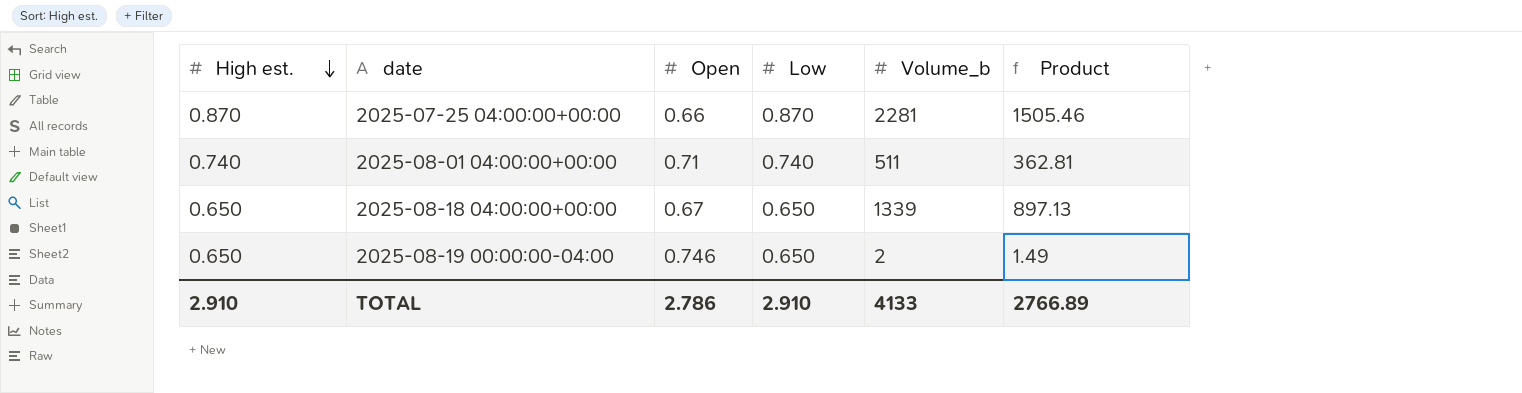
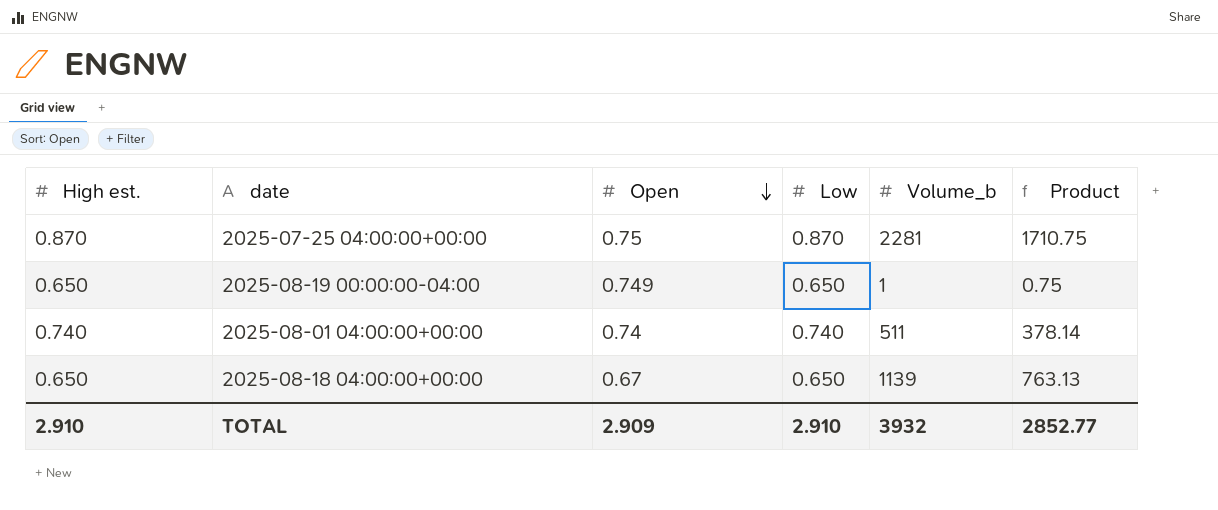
row order: High est. descending -> Open descending
2025-07-25 04:00:00+00:00 | Open: 0.66 -> 0.75
2025-07-25 04:00:00+00:00 | Product: 1505.46 -> 1710.75
2025-08-19 00:00:00-04:00 | Open: 0.746 -> 0.749
2025-08-19 00:00:00-04:00 | Volume_b: 2 -> 1
2025-08-19 00:00:00-04:00 | Product: 1.49 -> 0.75
2025-08-01 04:00:00+00:00 | Open: 0.71 -> 0.74
2025-08-01 04:00:00+00:00 | Product: 362.81 -> 378.14
2025-08-18 04:00:00+00:00 | Volume_b: 1339 -> 1139
2025-08-18 04:00:00+00:00 | Product: 897.13 -> 763.13
TOTAL | Open: 2.786 -> 2.909
TOTAL | Volume_b: 4133 -> 3932
TOTAL | Product: 2766.89 -> 2852.77

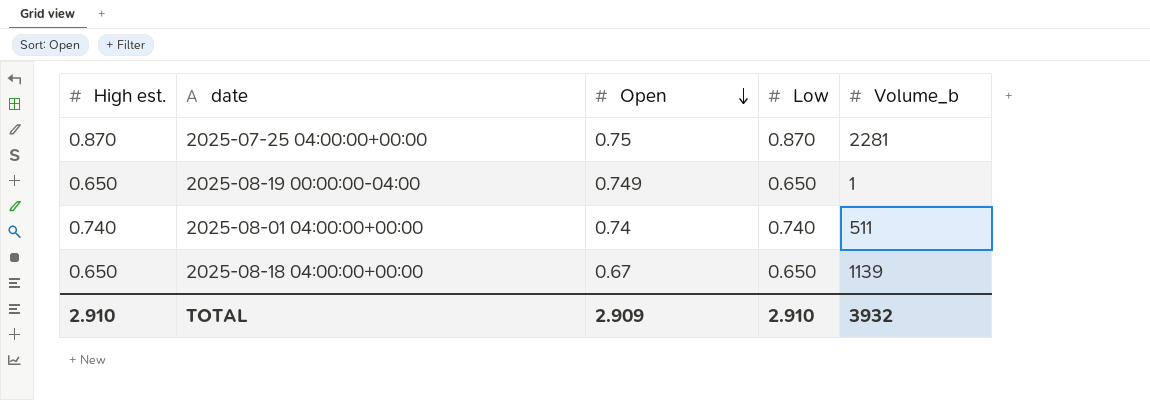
column Product | formula: [Open] * [Volume_b] -> none

